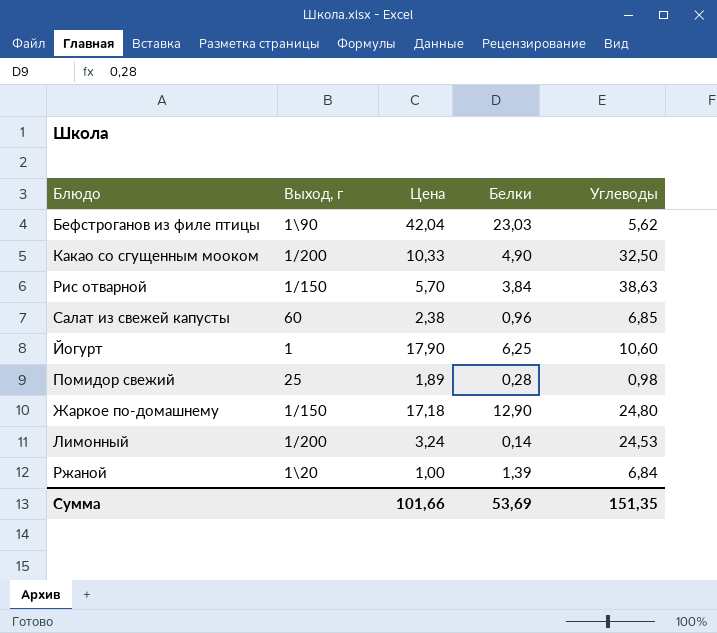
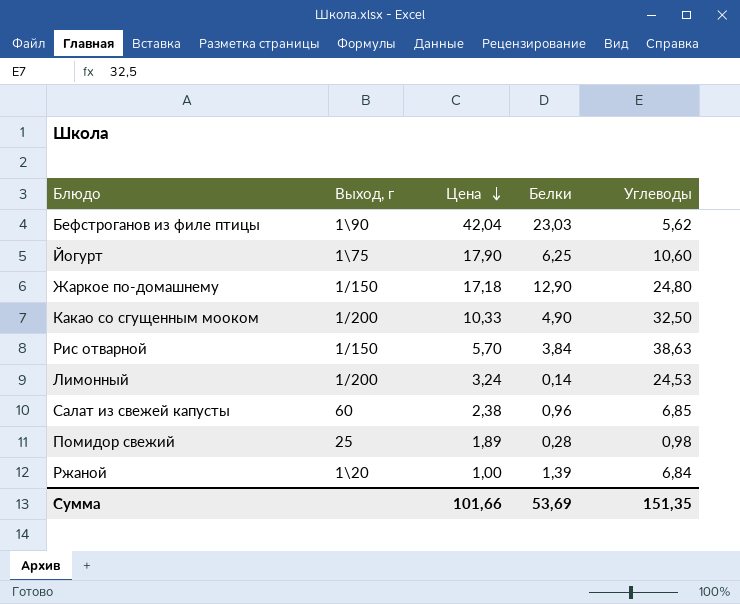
row order: none -> Цена descending
Йогурт | Выход, г: 1 -> 1\75

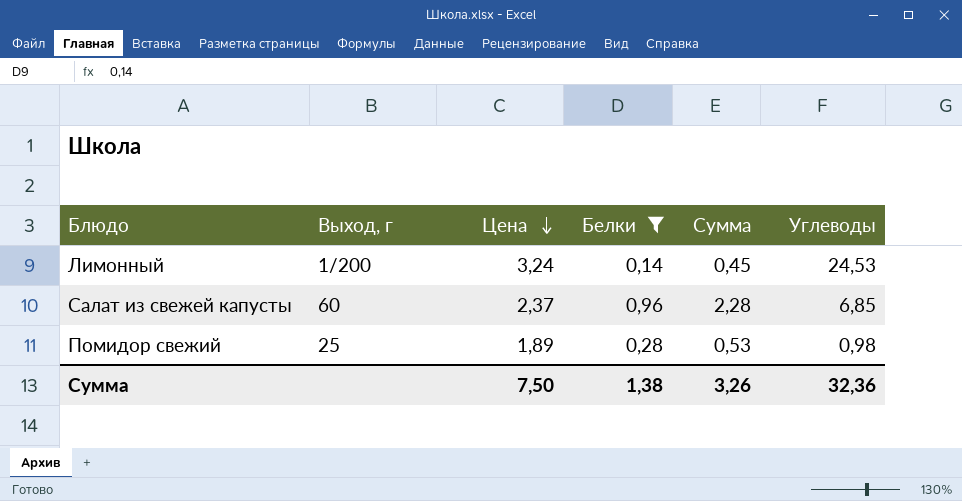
filter: none -> Белки <= 0,96
column Сумма | formula: none -> [Цена] * [Белки]
Салат из свежей капусты | Цена: 2,38 -> 2,37
Сумма | Цена: 101,66 -> 7,50
Сумма | Белки: 53,69 -> 1,38
Сумма | Углеводы: 151,35 -> 32,36

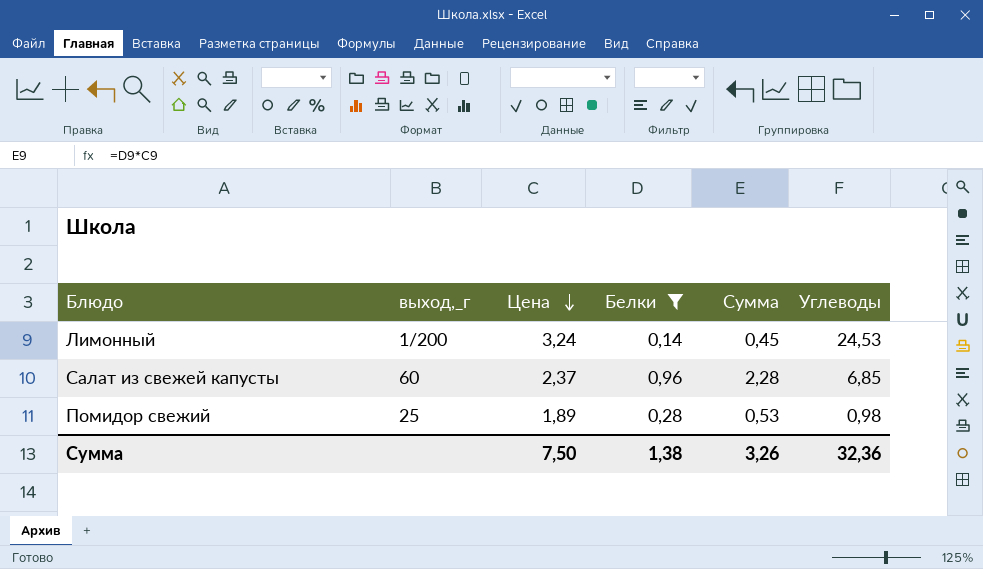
column name: Выход, г -> выход,_г

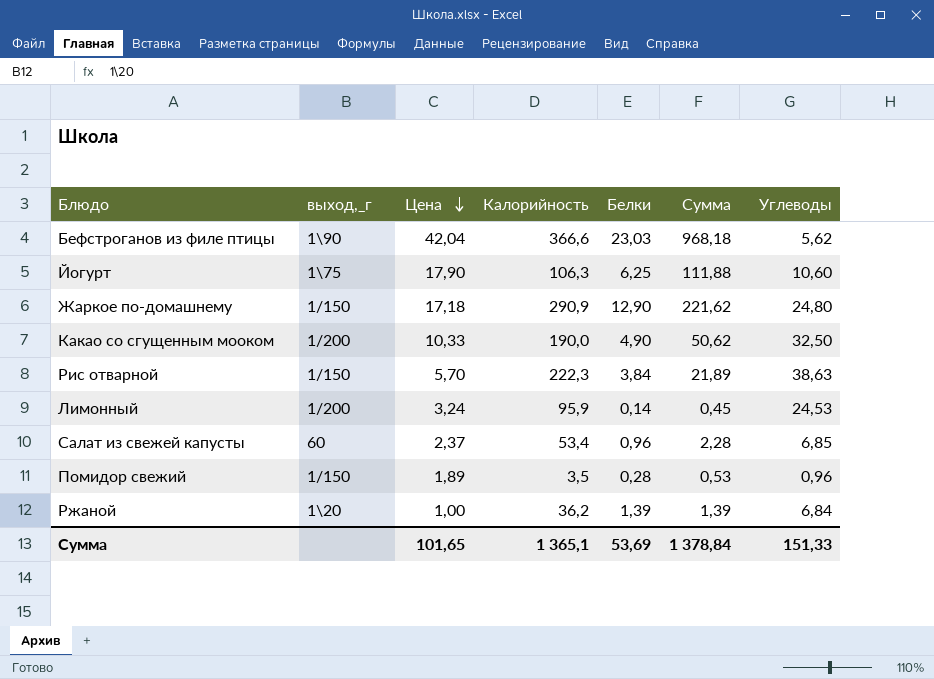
filter: Белки <= 0,96 -> none
column Калорийность | position: none -> 4
Помидор свежий | выход,_г: 25 -> 1/150
Помидор свежий | Углеводы: 0,98 -> 0,96
Сумма | Цена: 7,50 -> 101,65
Сумма | Белки: 1,38 -> 53,69
Сумма | Сумма: 3,26 -> 1 378,84
Сумма | Углеводы: 32,36 -> 151,33

